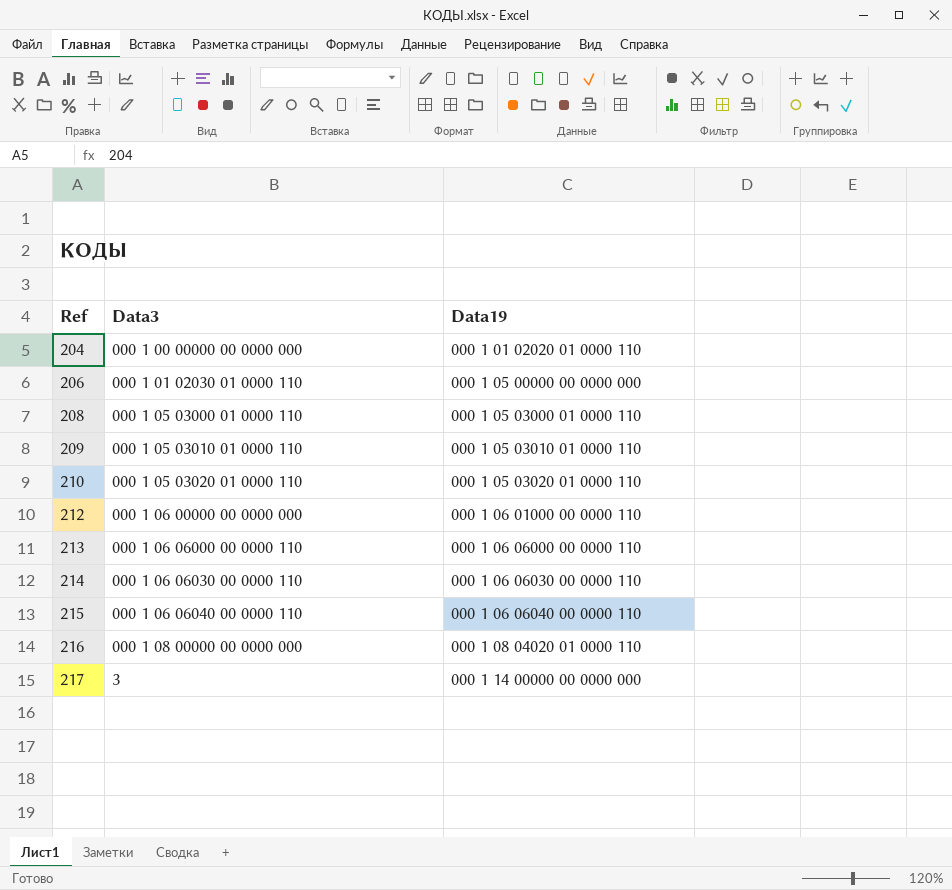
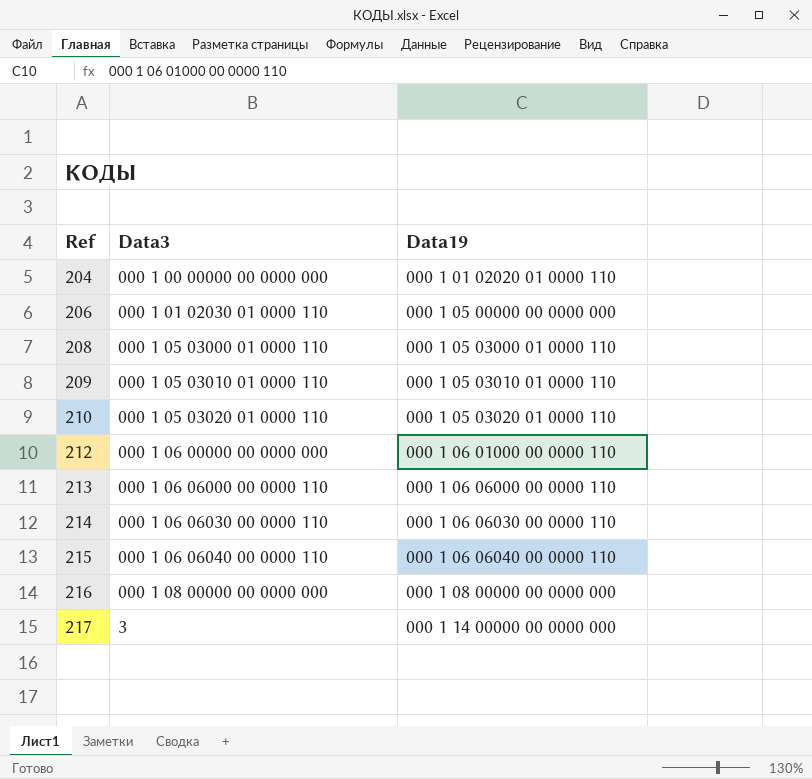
216 | Data19: 000 1 08 04020 01 0000 110 -> 000 1 08 00000 00 0000 000

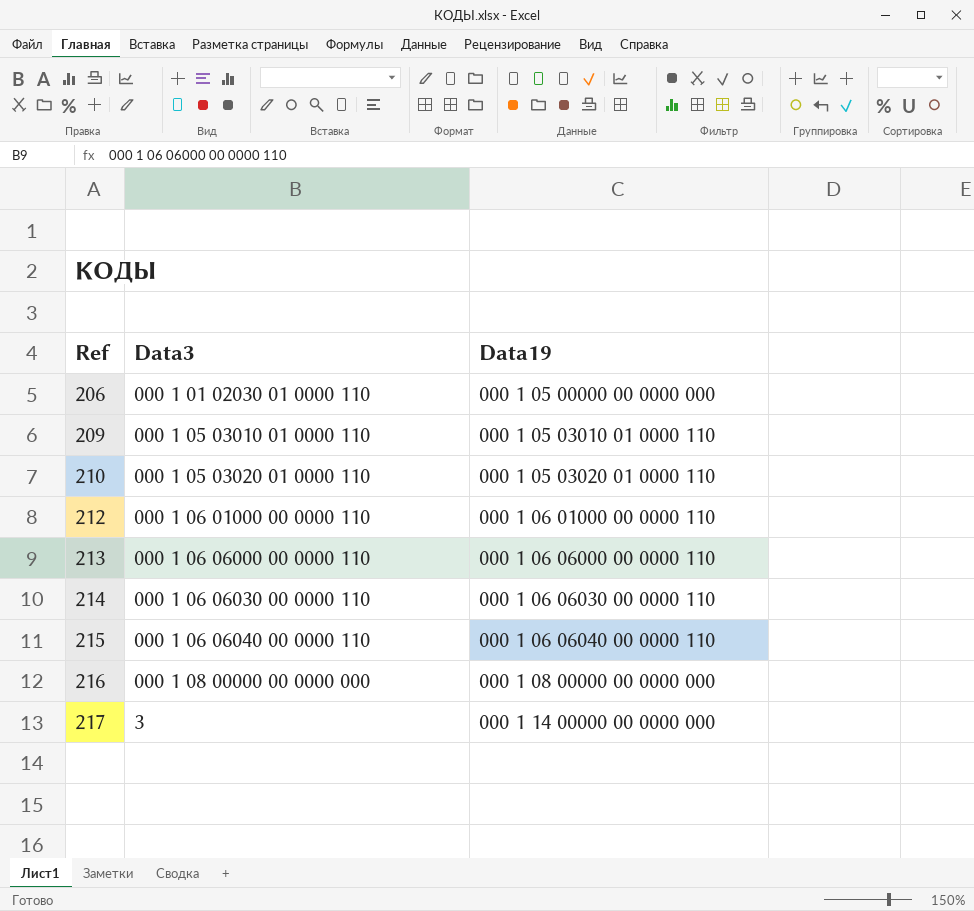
row 204: 000 1 00 00000 00 0000 000 | 000 1 01 02020 01 0000 110 -> none
row 208: 000 1 05 03000 01 0000 110 | 000 1 05 03000 01 0000 110 -> none
212 | Data3: 000 1 06 00000 00 0000 000 -> 000 1 06 01000 00 0000 110

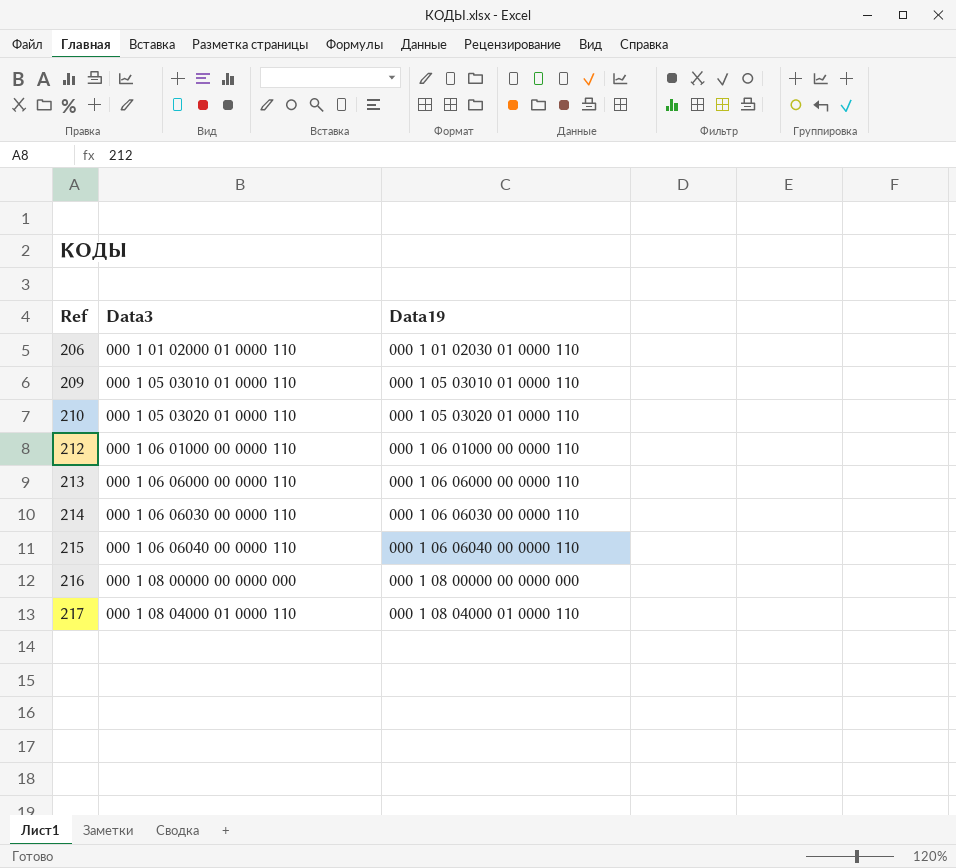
206 | Data3: 000 1 01 02030 01 0000 110 -> 000 1 01 02000 01 0000 110
206 | Data19: 000 1 05 00000 00 0000 000 -> 000 1 01 02030 01 0000 110
217 | Data3: 3 -> 000 1 08 04000 01 0000 110
217 | Data19: 000 1 14 00000 00 0000 000 -> 000 1 08 04000 01 0000 110

